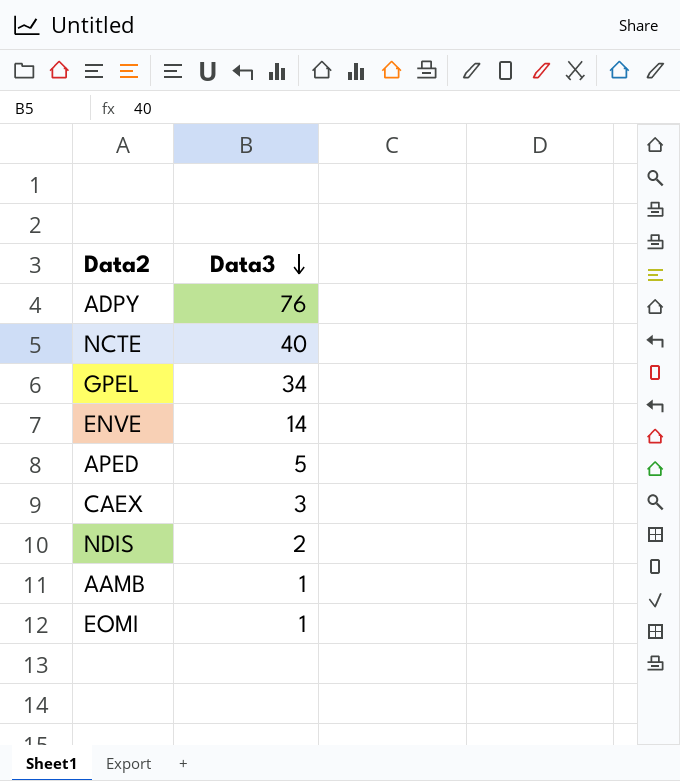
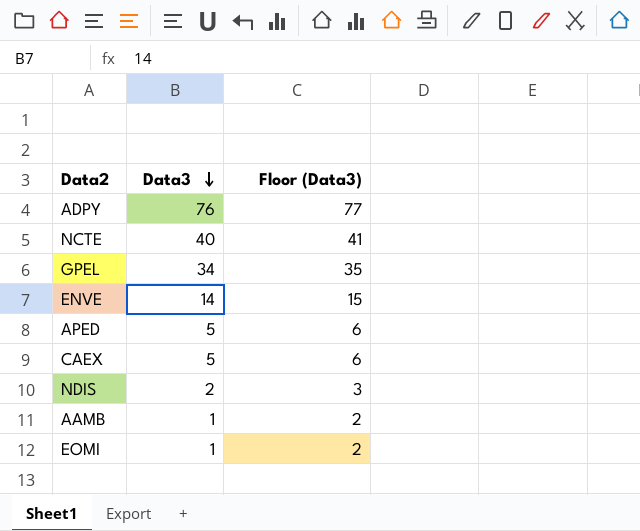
column Floor (Data3) | formula: none -> [Data3] + 1
CAEX | Data3: 3 -> 5

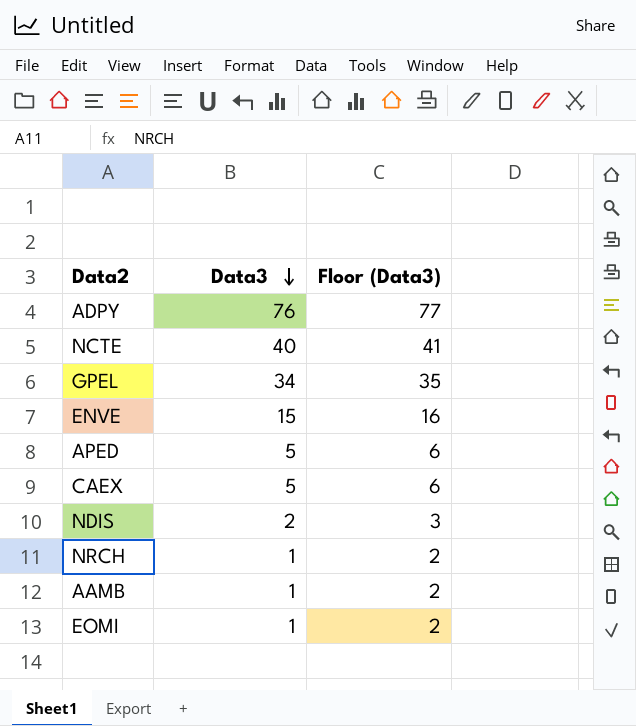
ENVE | Data3: 14 -> 15
ENVE | Floor (Data3): 15 -> 16
row NRCH: none -> 1 | 2

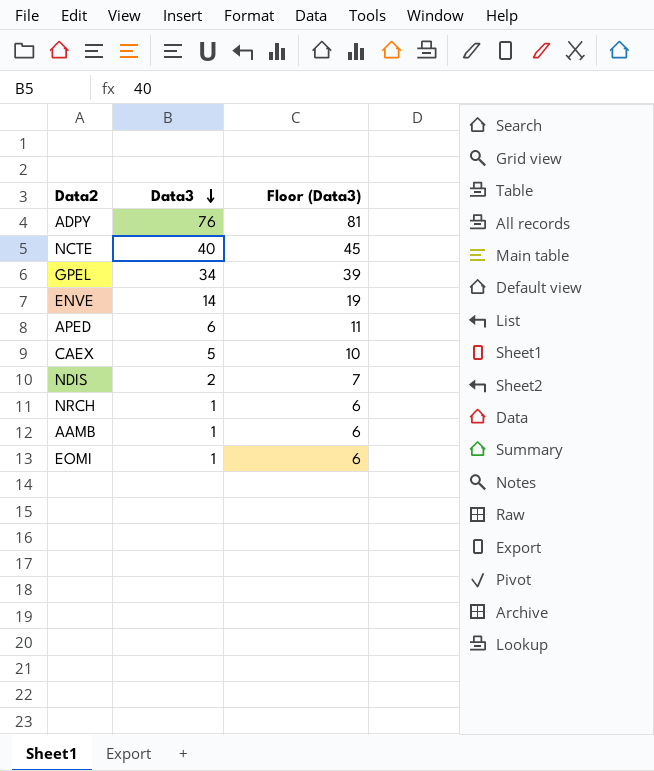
column Floor (Data3) | formula: [Data3] + 1 -> [Data3] + 5
ENVE | Data3: 15 -> 14
APED | Data3: 5 -> 6

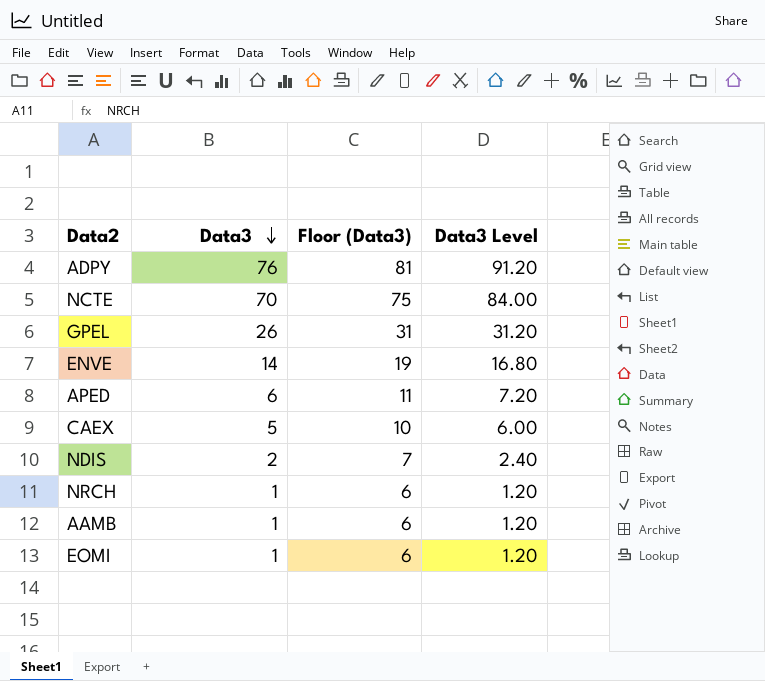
column Data3 Level | formula: none -> [Data3] * 1.2
NCTE | Data3: 40 -> 70
NCTE | Floor (Data3): 45 -> 75
GPEL | Data3: 34 -> 26
GPEL | Floor (Data3): 39 -> 31

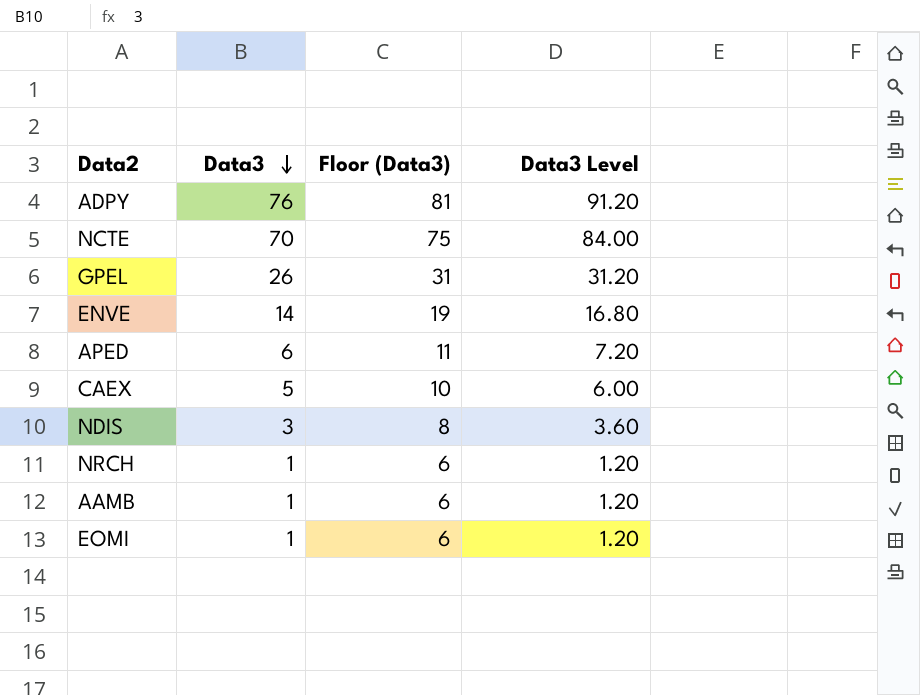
NDIS | Data3: 2 -> 3
NDIS | Floor (Data3): 7 -> 8
NDIS | Data3 Level: 2.40 -> 3.60

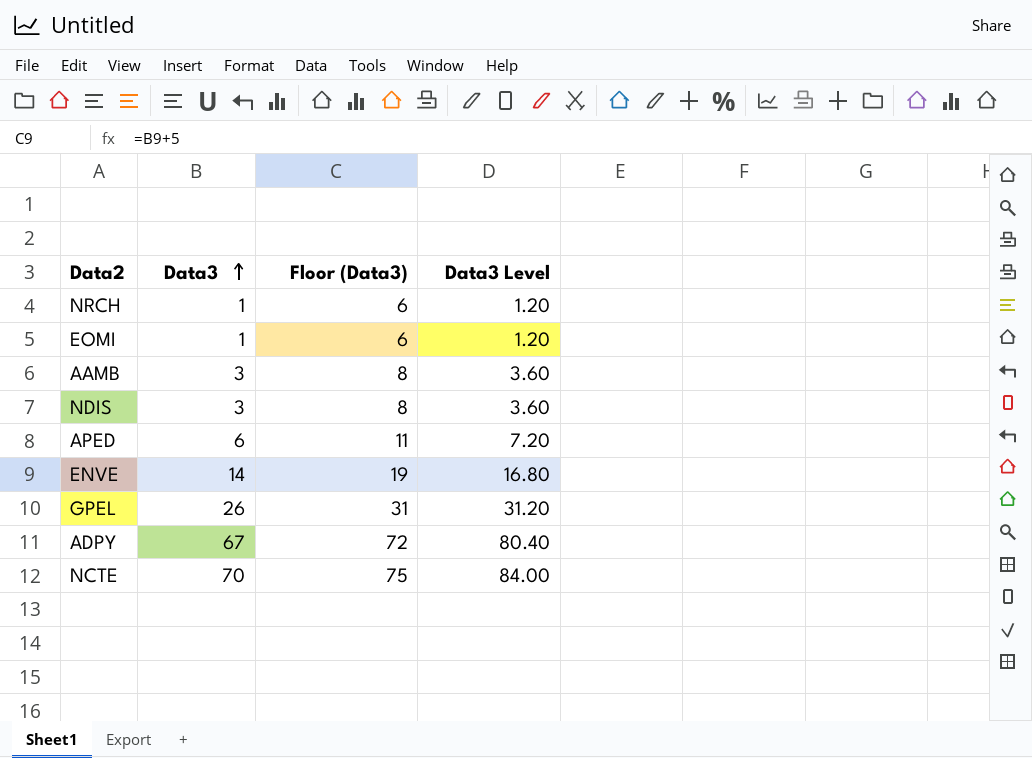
row order: Data3 descending -> Data3 ascending
row CAEX: 5 | 10 | 6.00 -> none
AAMB | Data3: 1 -> 3
AAMB | Floor (Data3): 6 -> 8
AAMB | Data3 Level: 1.20 -> 3.60
ADPY | Data3: 76 -> 67
ADPY | Floor (Data3): 81 -> 72
ADPY | Data3 Level: 91.20 -> 80.40

